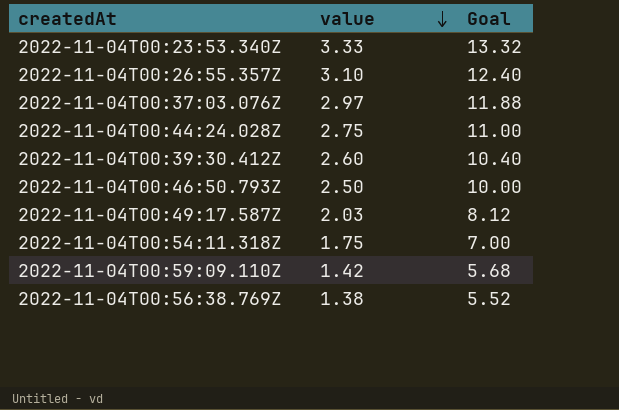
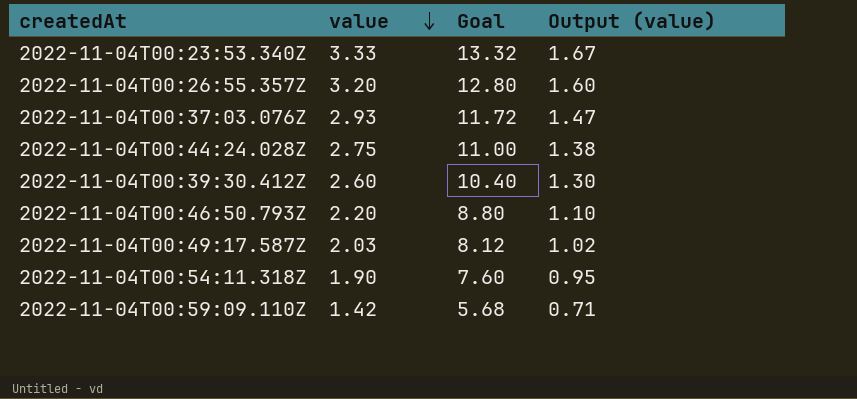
column Output (value) | formula: none -> [value] * 0.5
row 2022-11-04T00:56:38.769Z: 1.38 | 5.52 -> none
2022-11-04T00:26:55.357Z | value: 3.10 -> 3.20
2022-11-04T00:26:55.357Z | Goal: 12.40 -> 12.80
2022-11-04T00:37:03.076Z | value: 2.97 -> 2.93
2022-11-04T00:37:03.076Z | Goal: 11.88 -> 11.72
2022-11-04T00:46:50.793Z | value: 2.50 -> 2.20
2022-11-04T00:46:50.793Z | Goal: 10.00 -> 8.80
2022-11-04T00:54:11.318Z | value: 1.75 -> 1.90
2022-11-04T00:54:11.318Z | Goal: 7.00 -> 7.60

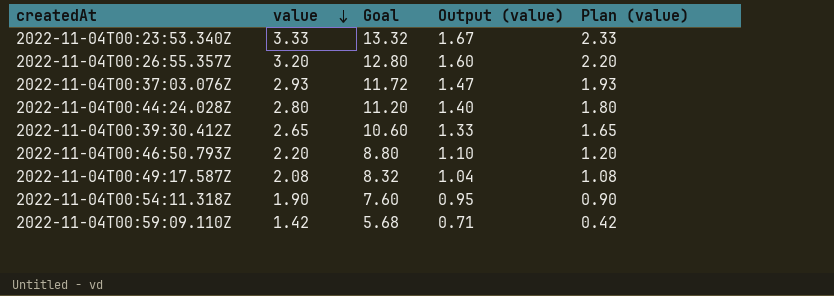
column Plan (value) | formula: none -> [value] - 1
2022-11-04T00:44:24.028Z | value: 2.75 -> 2.80
2022-11-04T00:44:24.028Z | Goal: 11.00 -> 11.20
2022-11-04T00:44:24.028Z | Output (value): 1.38 -> 1.40
2022-11-04T00:39:30.412Z | value: 2.60 -> 2.65
2022-11-04T00:39:30.412Z | Goal: 10.40 -> 10.60
2022-11-04T00:39:30.412Z | Output (value): 1.30 -> 1.33
2022-11-04T00:49:17.587Z | value: 2.03 -> 2.08
2022-11-04T00:49:17.587Z | Goal: 8.12 -> 8.32
2022-11-04T00:49:17.587Z | Output (value): 1.02 -> 1.04

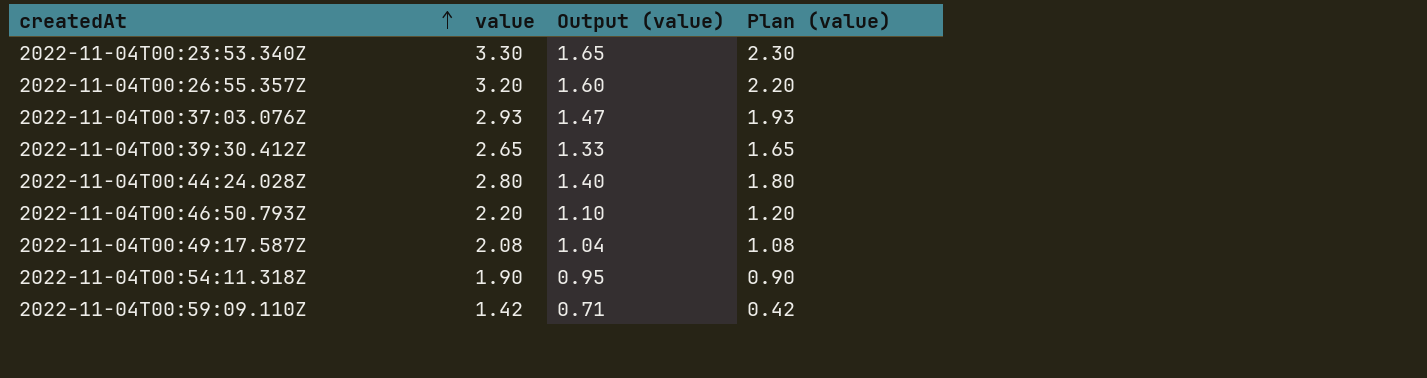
row order: value descending -> createdAt ascending
column Goal | formula: [value] * 4 -> none
2022-11-04T00:23:53.340Z | value: 3.33 -> 3.30
2022-11-04T00:23:53.340Z | Output (value): 1.67 -> 1.65
2022-11-04T00:23:53.340Z | Plan (value): 2.33 -> 2.30

